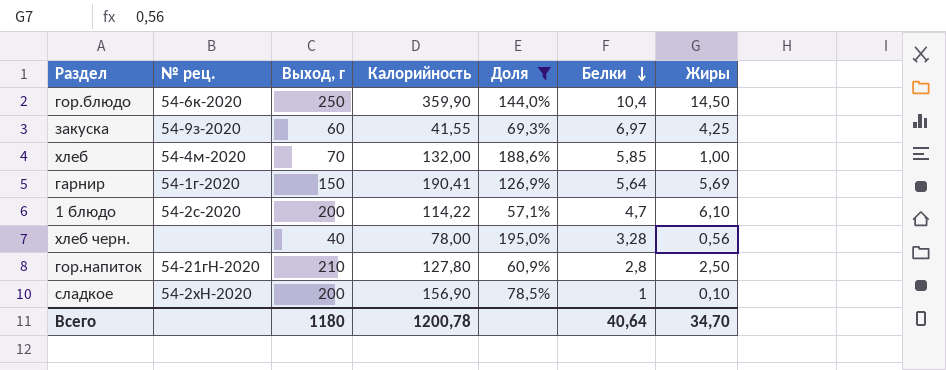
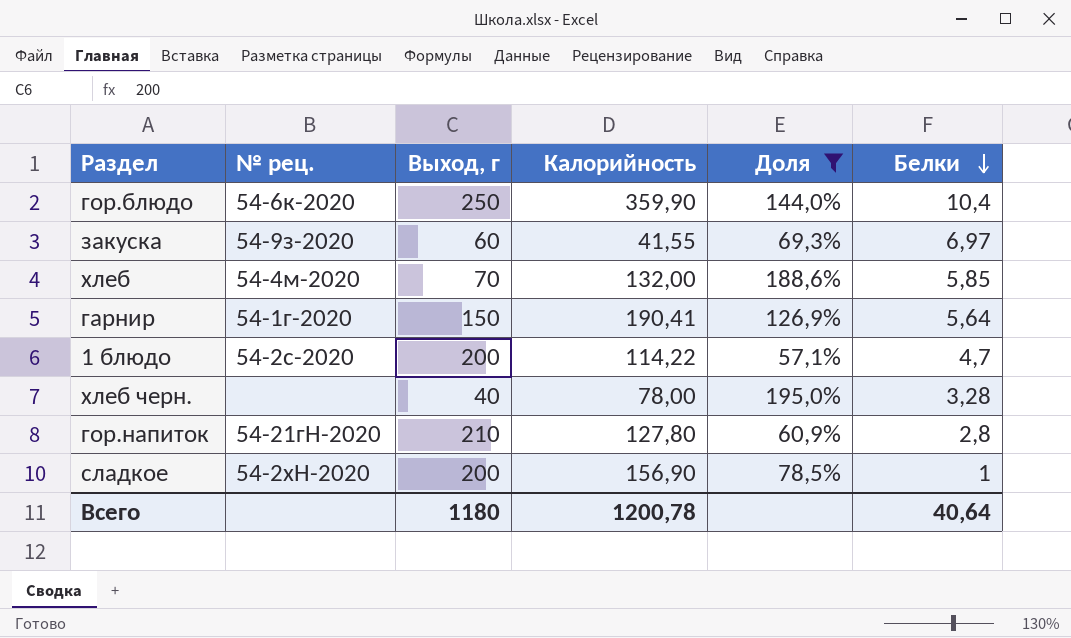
column Жиры | position: 7 -> none

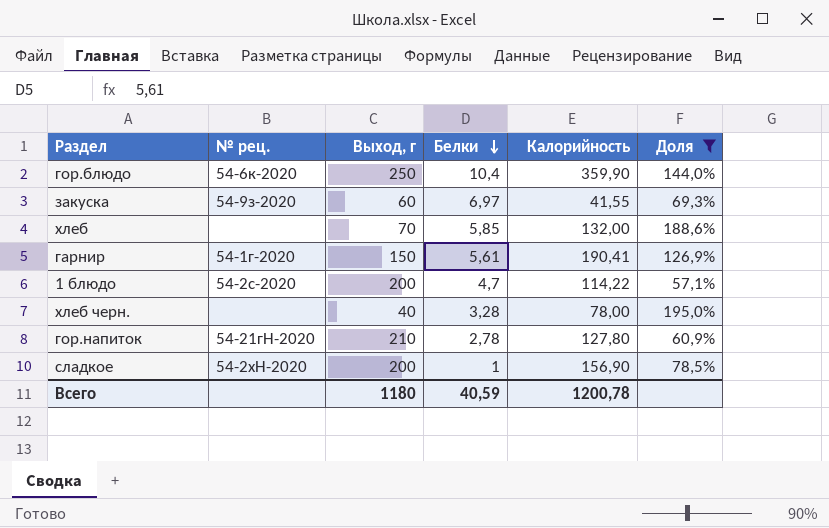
column Белки | position: 6 -> 4
хлеб | № рец.: 54-4м-2020 -> none
гарнир | Белки: 5,64 -> 5,61
гор.напиток | Белки: 2,8 -> 2,78
Всего | Белки: 40,64 -> 40,59

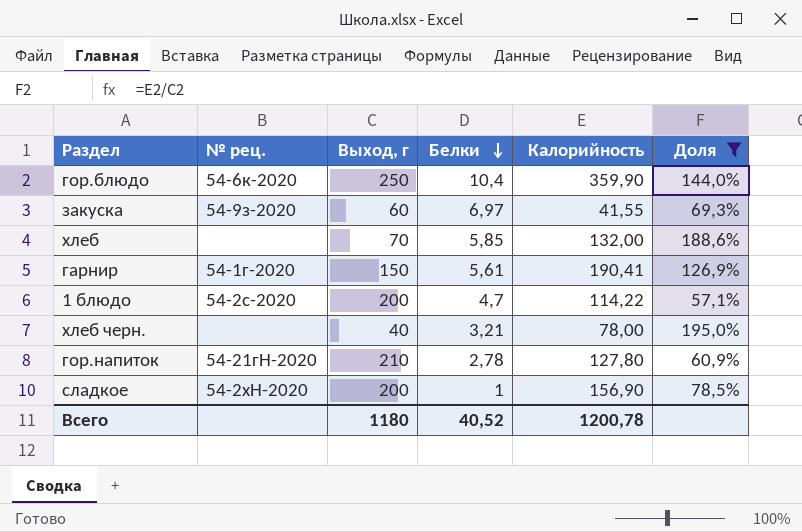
хлеб черн. | Белки: 3,28 -> 3,21
Всего | Белки: 40,59 -> 40,52

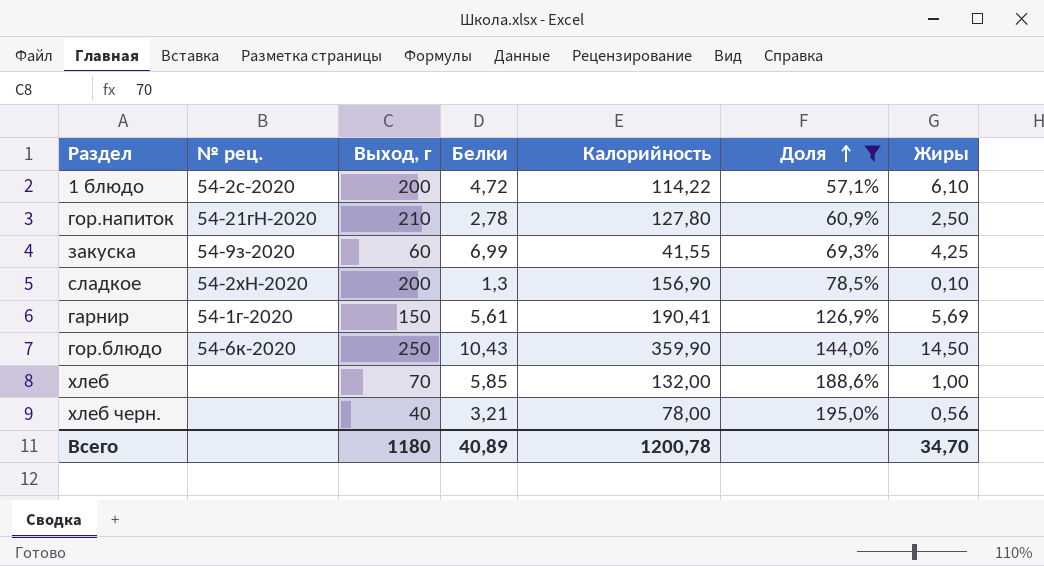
row order: Белки descending -> Доля ascending
column Жиры | position: none -> 7
1 блюдо | Белки: 4,7 -> 4,72
закуска | Белки: 6,97 -> 6,99
сладкое | Белки: 1 -> 1,3
гор.блюдо | Белки: 10,4 -> 10,43
Всего | Белки: 40,52 -> 40,89

